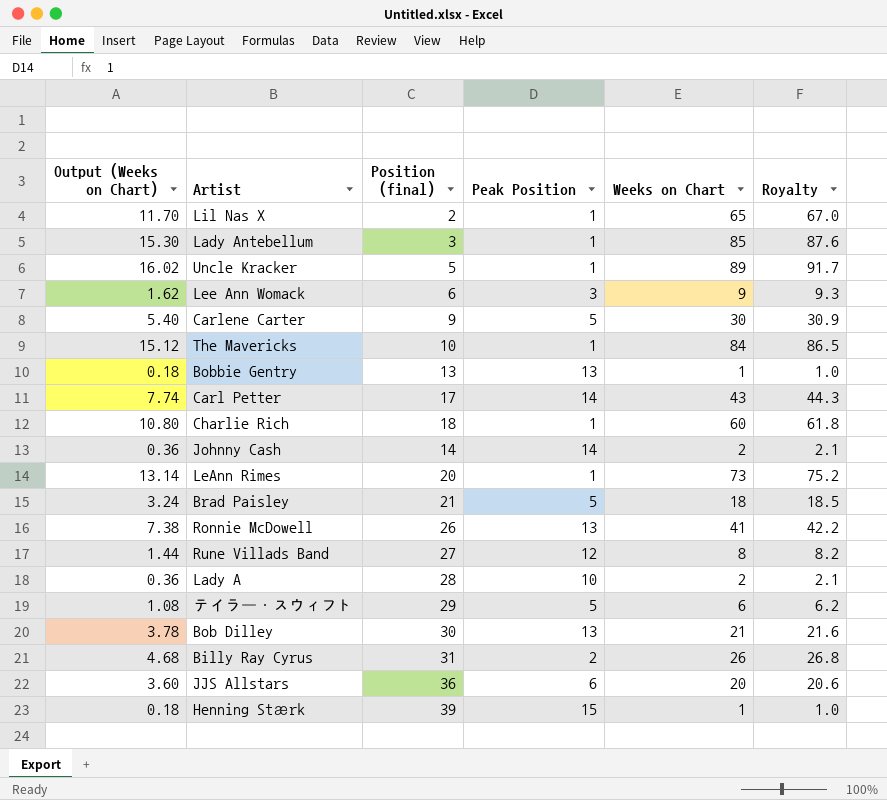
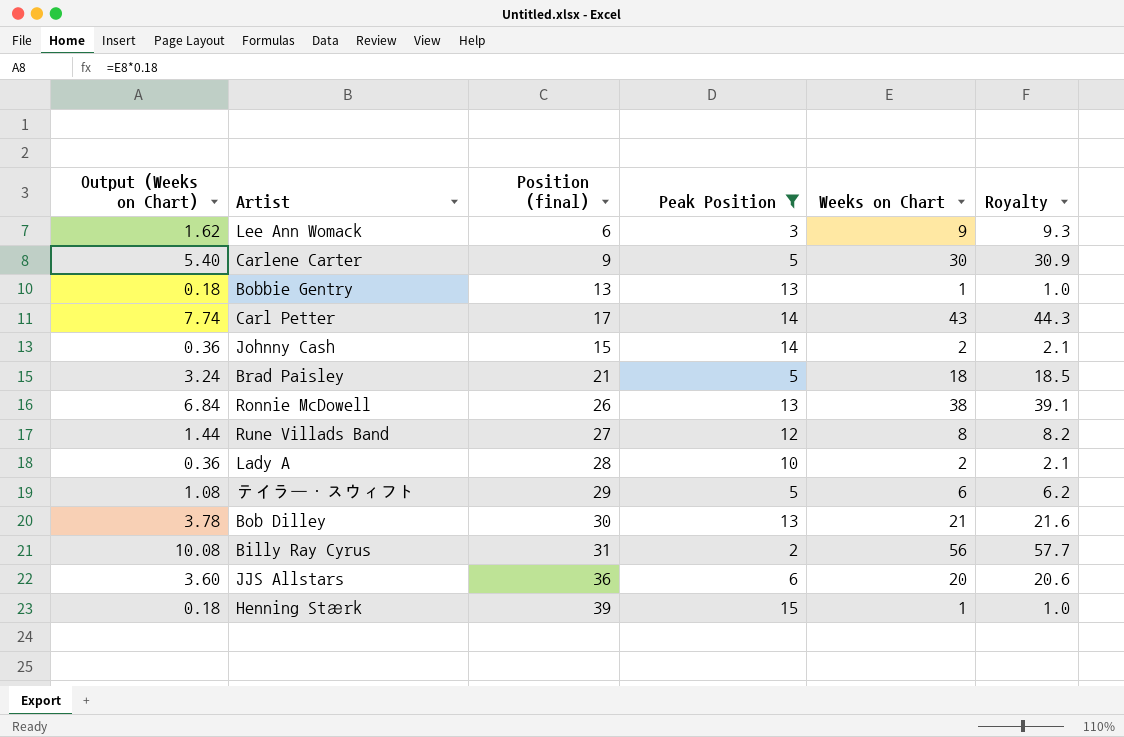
filter: none -> Peak Position != 1
Johnny Cash | Position (final): 14 -> 15
Ronnie McDowell | Output (Weeks on Chart): 7.38 -> 6.84
Ronnie McDowell | Weeks on Chart: 41 -> 38
Ronnie McDowell | Royalty: 42.2 -> 39.1
Billy Ray Cyrus | Output (Weeks on Chart): 4.68 -> 10.08
Billy Ray Cyrus | Weeks on Chart: 26 -> 56
Billy Ray Cyrus | Royalty: 26.8 -> 57.7

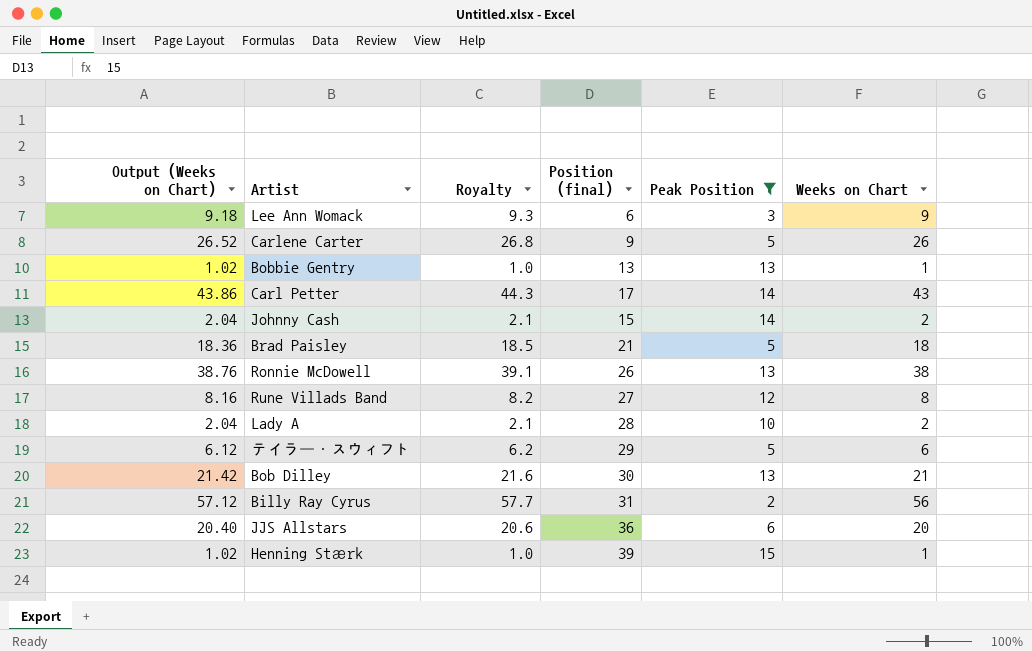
column Output (Weeks on Chart) | formula: [Weeks on Chart] * 0.18 -> [Weeks on Chart] * 1.02
column Royalty | position: 6 -> 3
Carlene Carter | Royalty: 30.9 -> 26.8
Carlene Carter | Weeks on Chart: 30 -> 26

